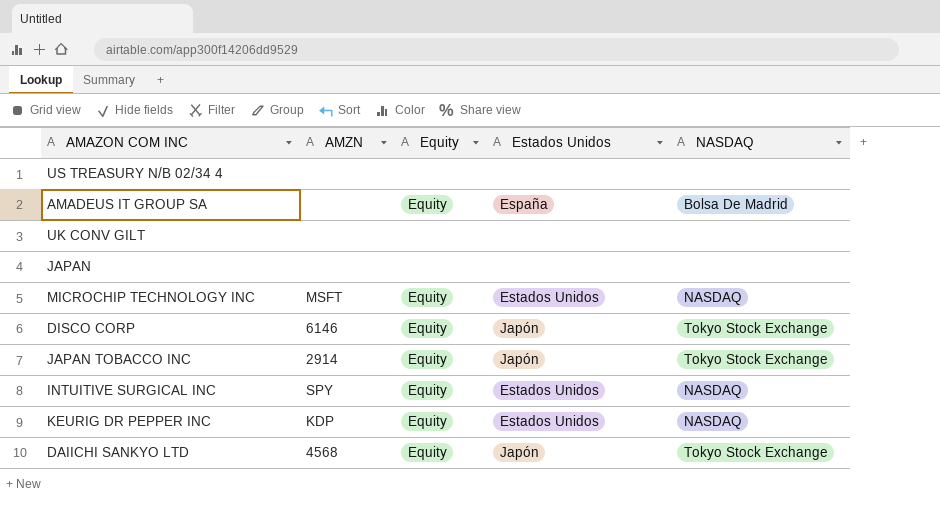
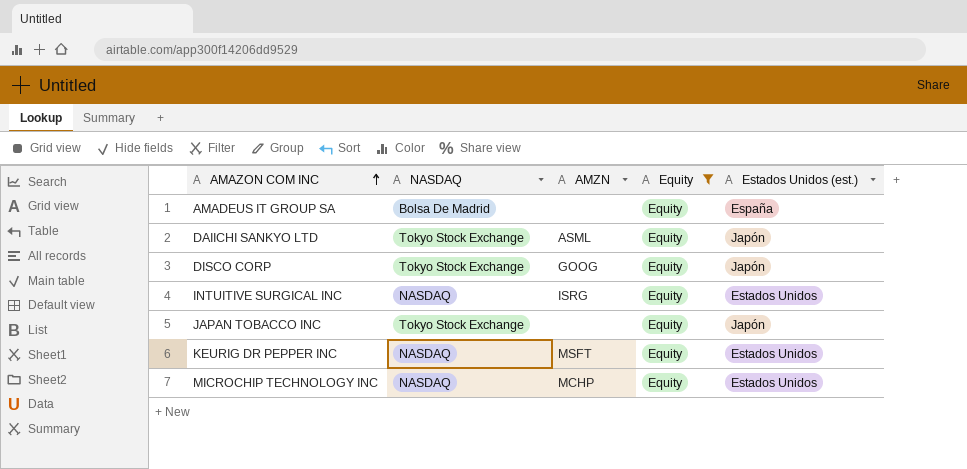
filter: none -> Equity = Equity
row order: none -> AMAZON COM INC ascending
column NASDAQ | position: 5 -> 2
column name: Estados Unidos -> Estados Unidos (est.)
DAIICHI SANKYO LTD | AMZN: 4568 -> ASML
DISCO CORP | AMZN: 6146 -> GOOG
INTUITIVE SURGICAL INC | AMZN: SPY -> ISRG
JAPAN TOBACCO INC | AMZN: 2914 -> none
KEURIG DR PEPPER INC | AMZN: KDP -> MSFT
MICROCHIP TECHNOLOGY INC | AMZN: MSFT -> MCHP

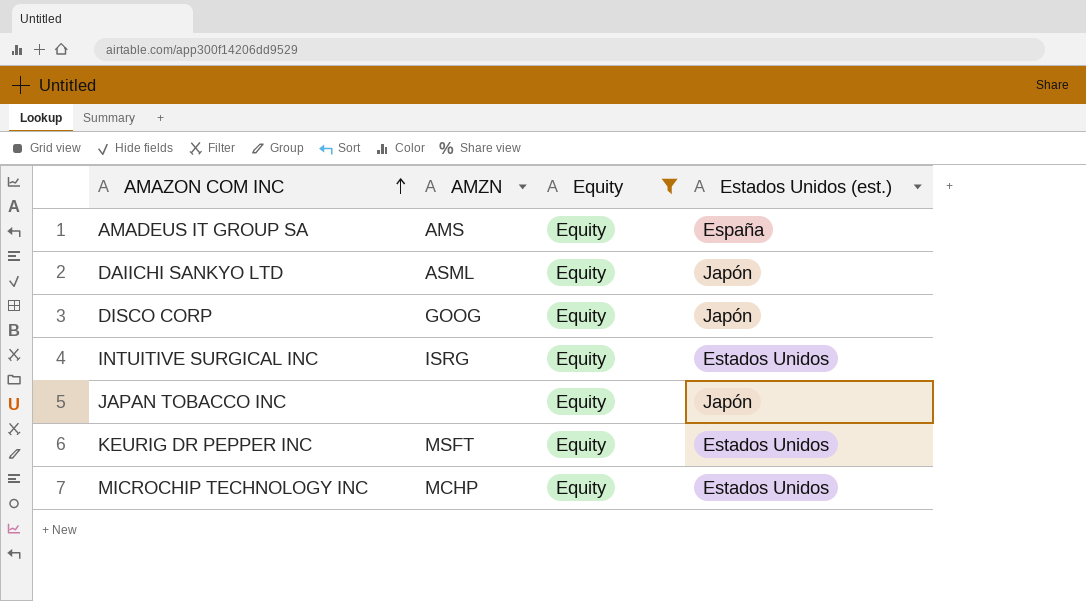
column NASDAQ | position: 2 -> none
AMADEUS IT GROUP SA | AMZN: none -> AMS

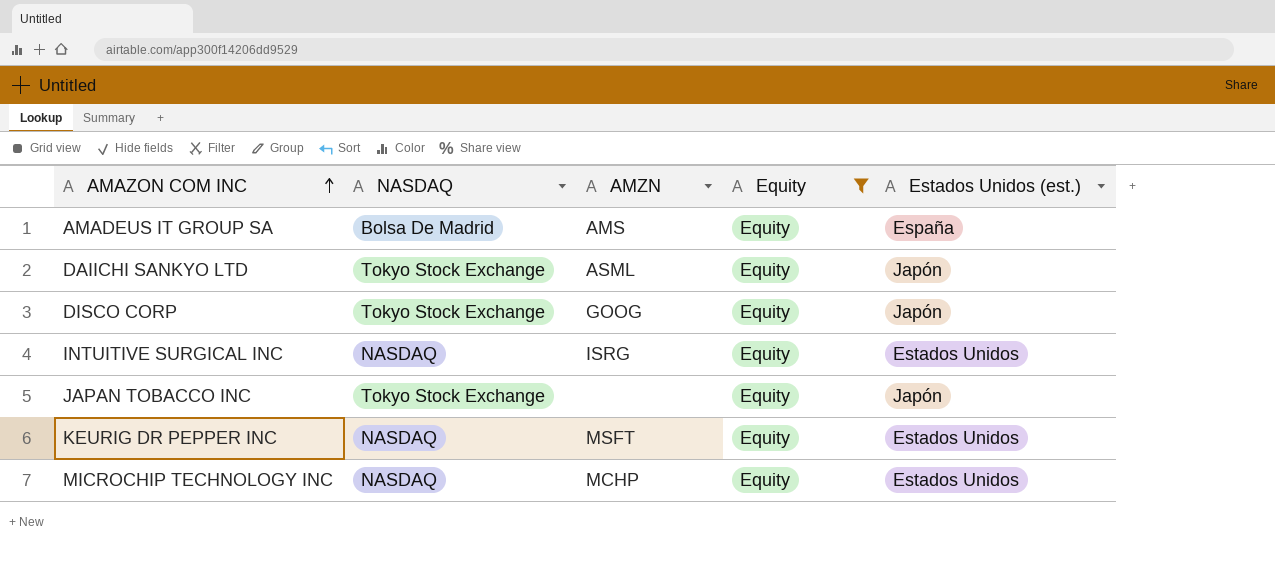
column NASDAQ | position: none -> 2

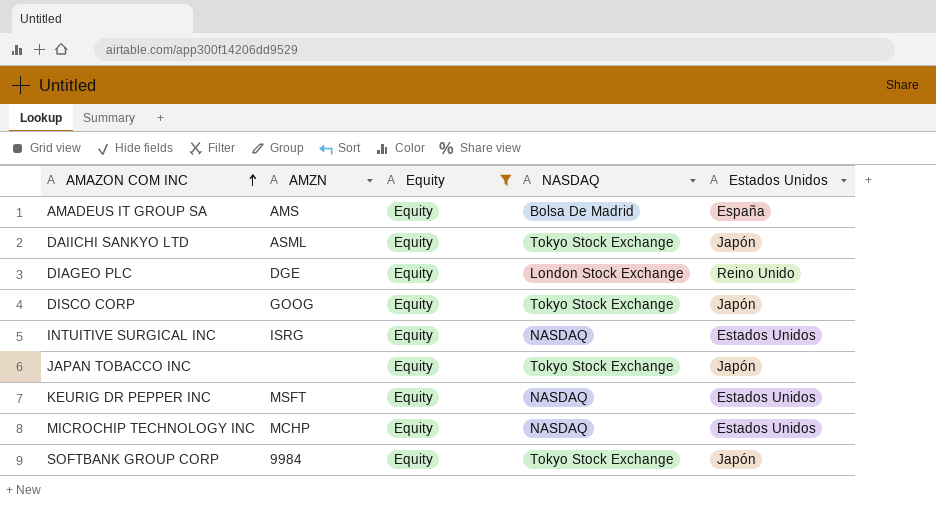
column NASDAQ | position: 2 -> 4
column name: Estados Unidos (est.) -> Estados Unidos
row DIAGEO PLC: none -> DGE | Equity | London Stock Exchange | Reino Unido
row SOFTBANK GROUP CORP: none -> 9984 | Equity | Tokyo Stock Exchange | Japón

